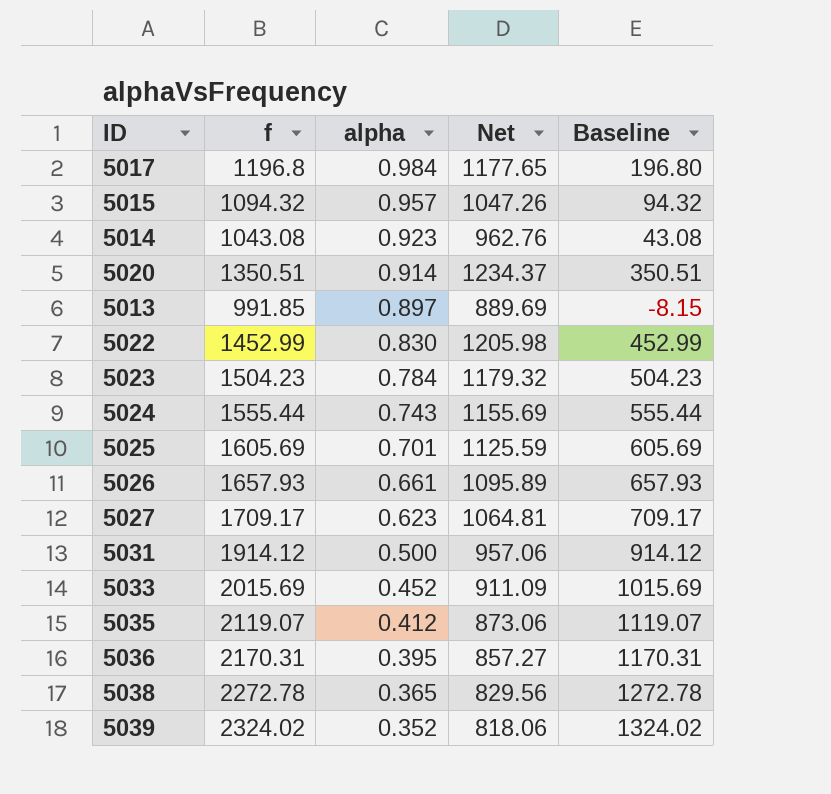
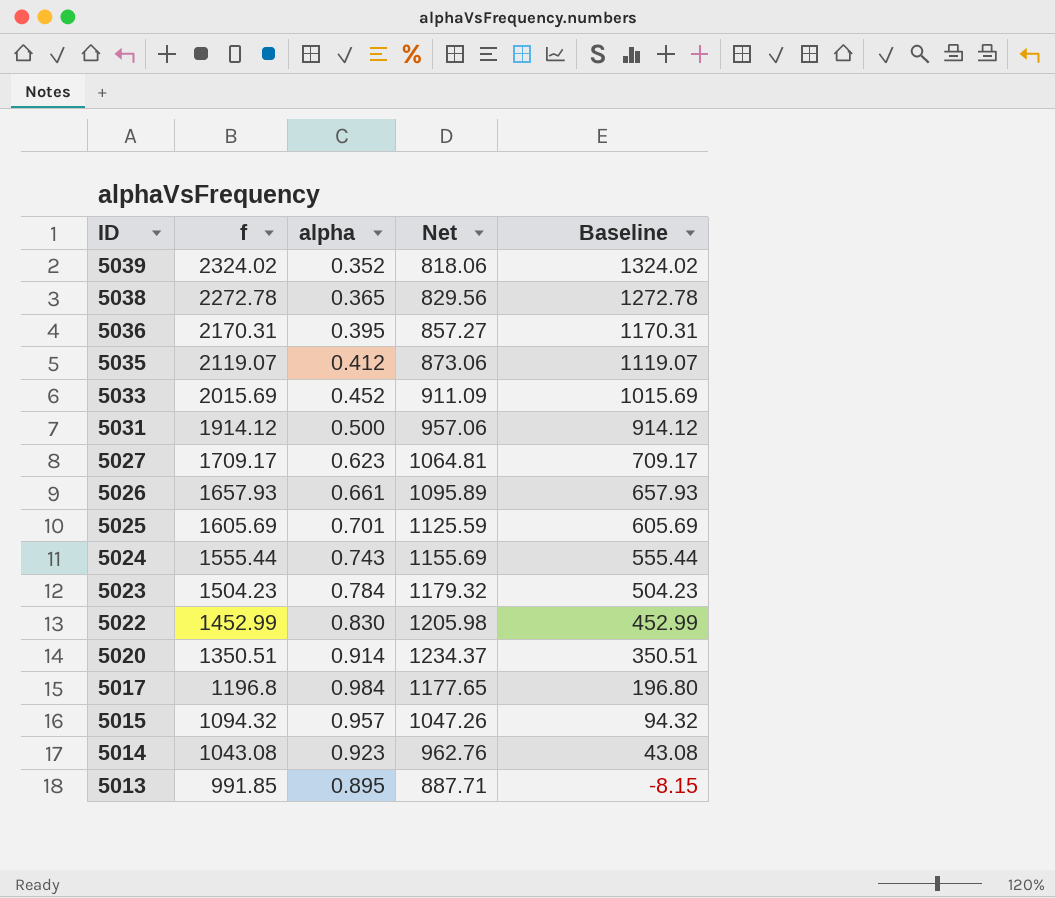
row order: alpha descending -> ID descending
5013 | alpha: 0.897 -> 0.895
5013 | Net: 889.69 -> 887.71

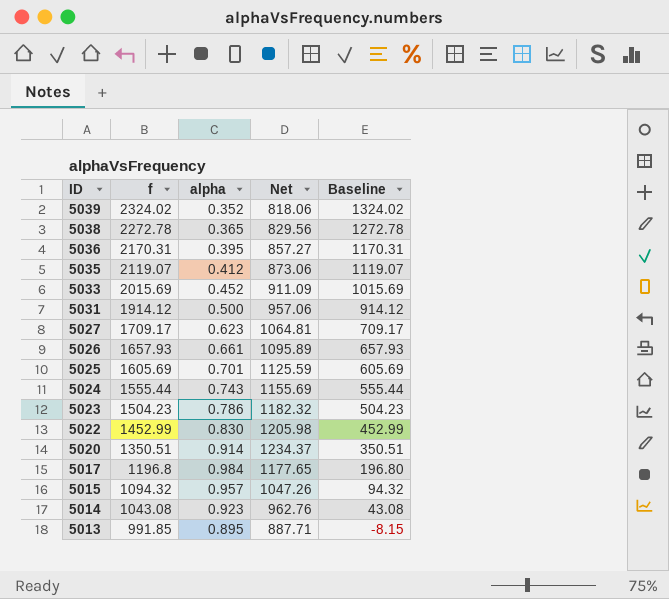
5023 | alpha: 0.784 -> 0.786
5023 | Net: 1179.32 -> 1182.32

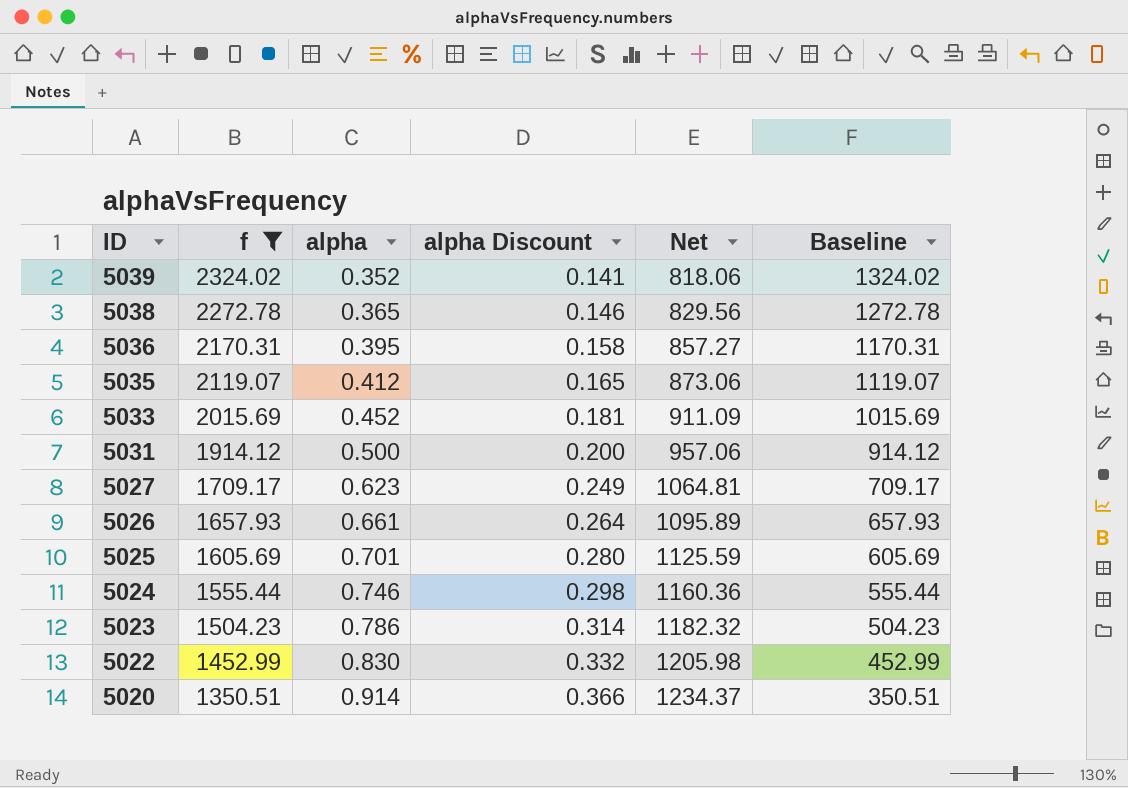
filter: none -> f >= 1350.51
column alpha Discount | formula: none -> [alpha] * 0.4
5024 | alpha: 0.743 -> 0.746
5024 | Net: 1155.69 -> 1160.36

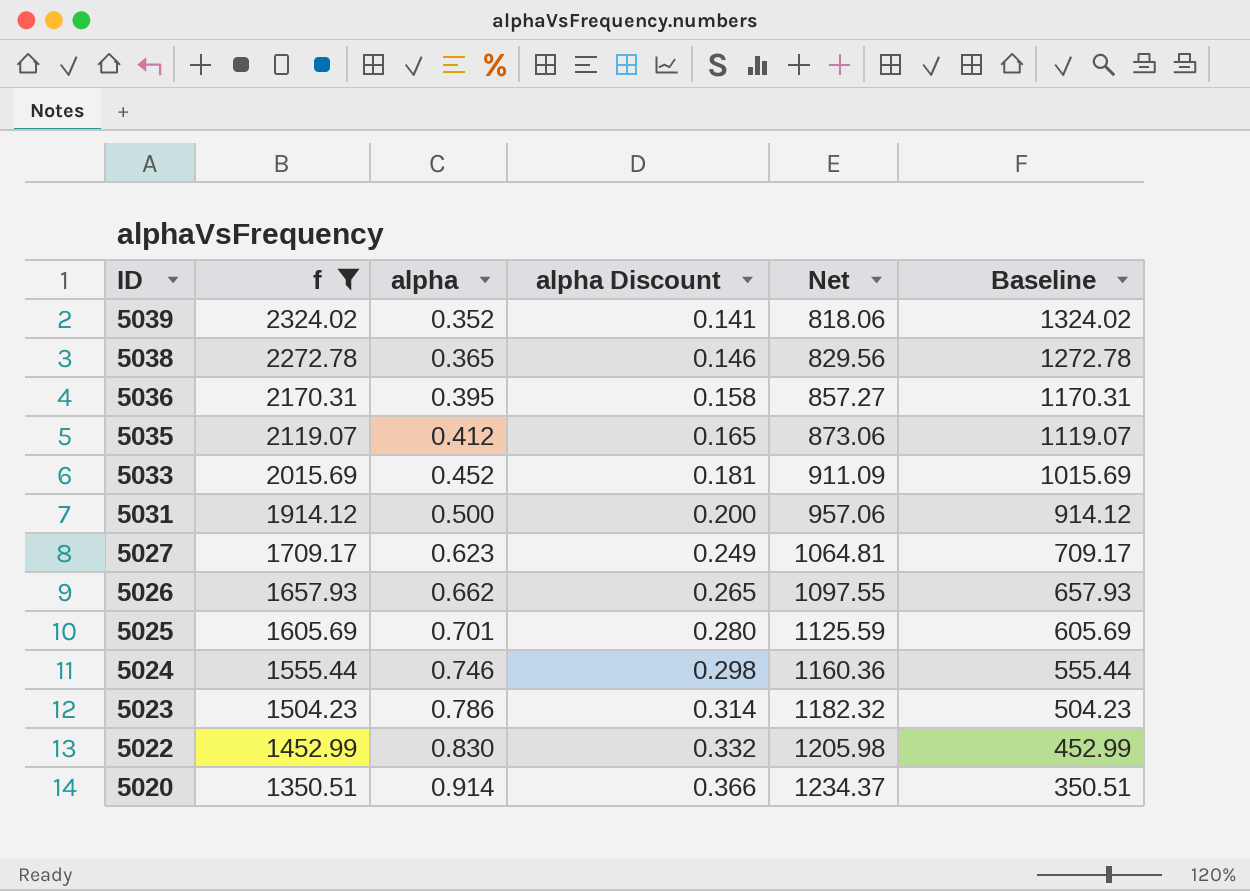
5026 | alpha: 0.661 -> 0.662
5026 | alpha Discount: 0.264 -> 0.265
5026 | Net: 1095.89 -> 1097.55

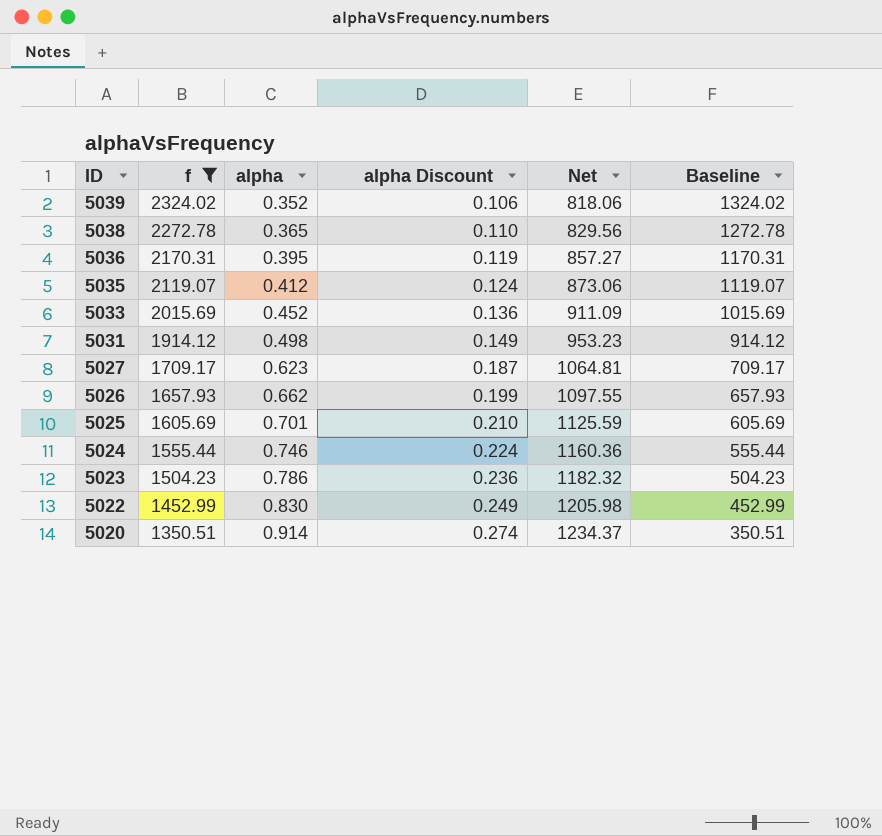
column alpha Discount | formula: [alpha] * 0.4 -> [alpha] * 0.3
5031 | alpha: 0.500 -> 0.498
5031 | Net: 957.06 -> 953.23

